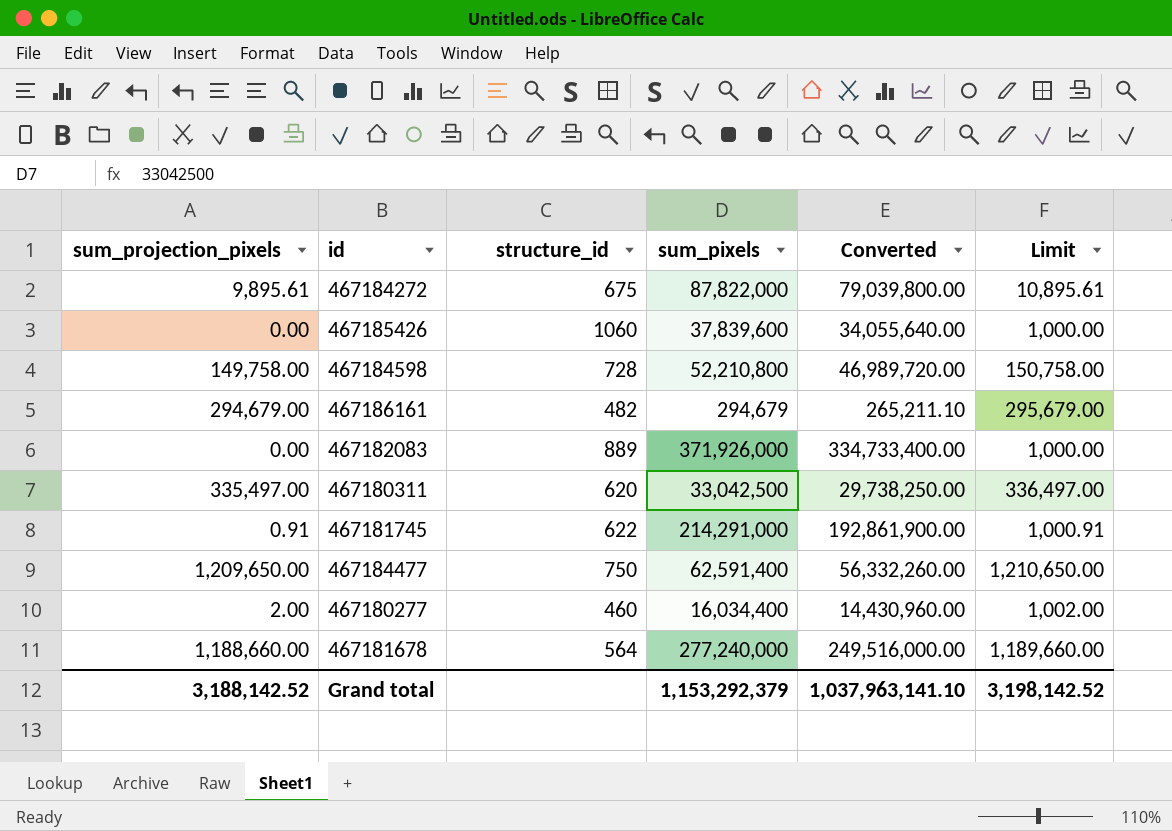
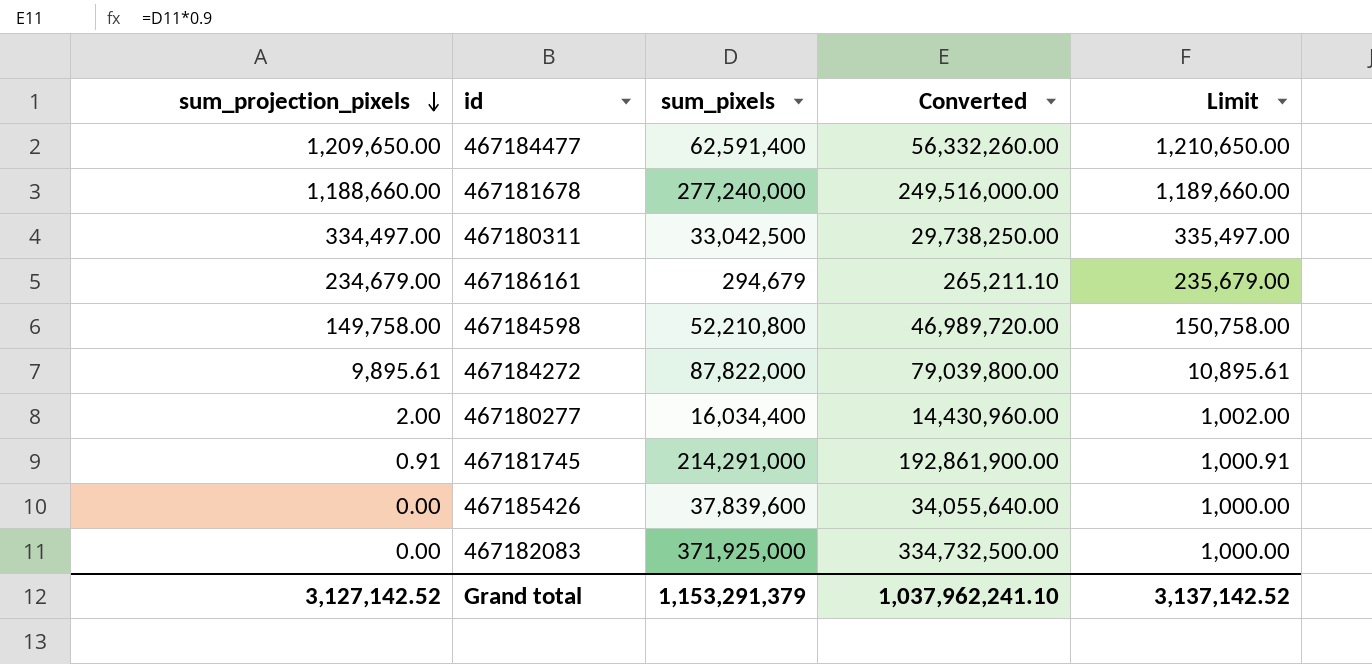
row order: none -> sum_projection_pixels descending
column structure_id | position: 3 -> none
467180311 | sum_projection_pixels: 335,497.00 -> 334,497.00
467180311 | Limit: 336,497.00 -> 335,497.00
467186161 | sum_projection_pixels: 294,679.00 -> 234,679.00
467186161 | Limit: 295,679.00 -> 235,679.00
467182083 | sum_pixels: 371,926,000 -> 371,925,000
467182083 | Converted: 334,733,400.00 -> 334,732,500.00
Grand total | sum_projection_pixels: 3,188,142.52 -> 3,127,142.52
Grand total | sum_pixels: 1,153,292,379 -> 1,153,291,379
Grand total | Converted: 1,037,963,141.10 -> 1,037,962,241.10
Grand total | Limit: 3,198,142.52 -> 3,137,142.52

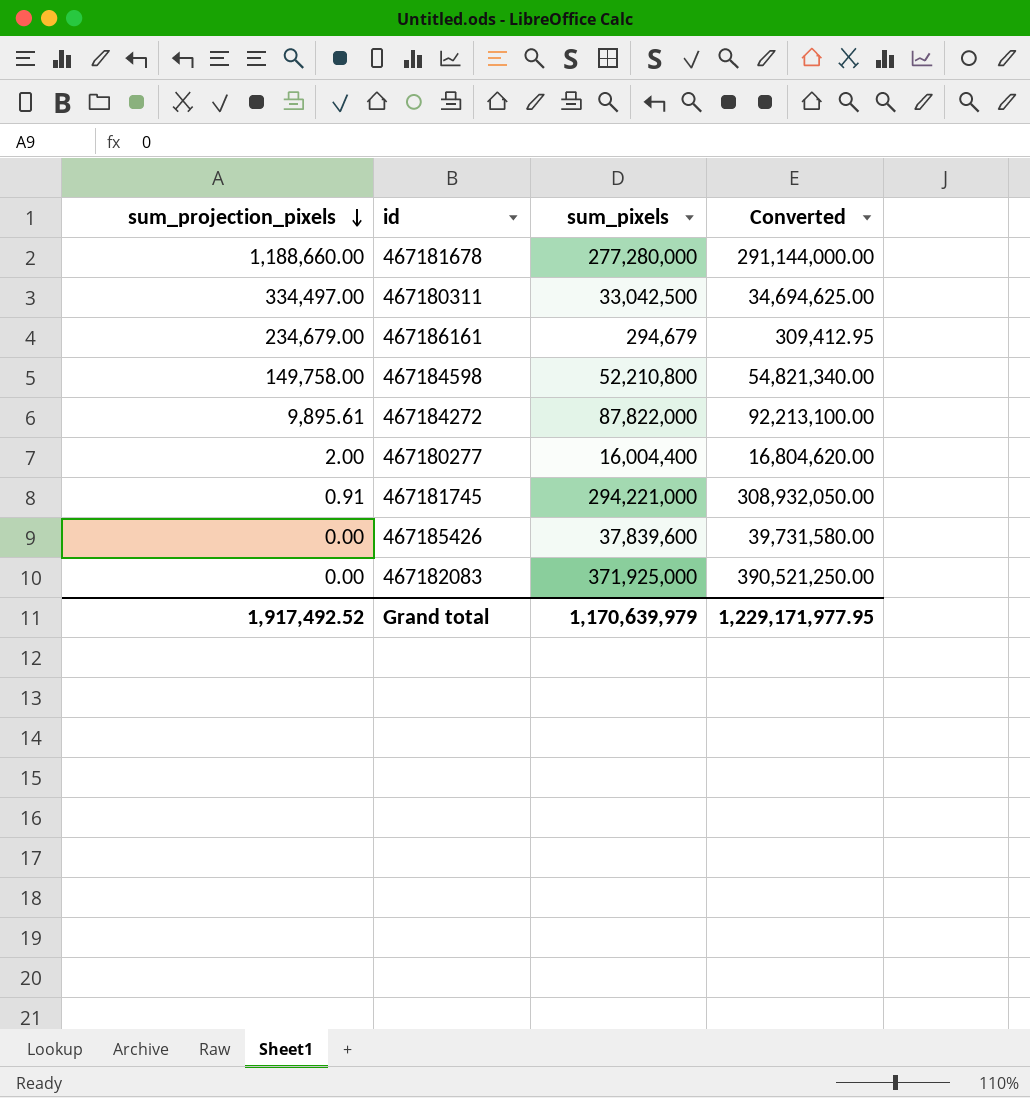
column Limit | formula: [sum_projection_pixels] + 1000 -> none
column Converted | formula: [sum_pixels] * 0.9 -> [sum_pixels] * 1.05
row 467184477: 1,209,650.00 | 62,591,400 | 56,332,260.00 | 1,210,650.00 -> none
467181678 | sum_pixels: 277,240,000 -> 277,280,000
467180277 | sum_pixels: 16,034,400 -> 16,004,400
467181745 | sum_pixels: 214,291,000 -> 294,221,000
Grand total | sum_projection_pixels: 3,127,142.52 -> 1,917,492.52
Grand total | sum_pixels: 1,153,291,379 -> 1,170,639,979
Grand total | Converted: 1,037,962,241.10 -> 1,229,171,977.95

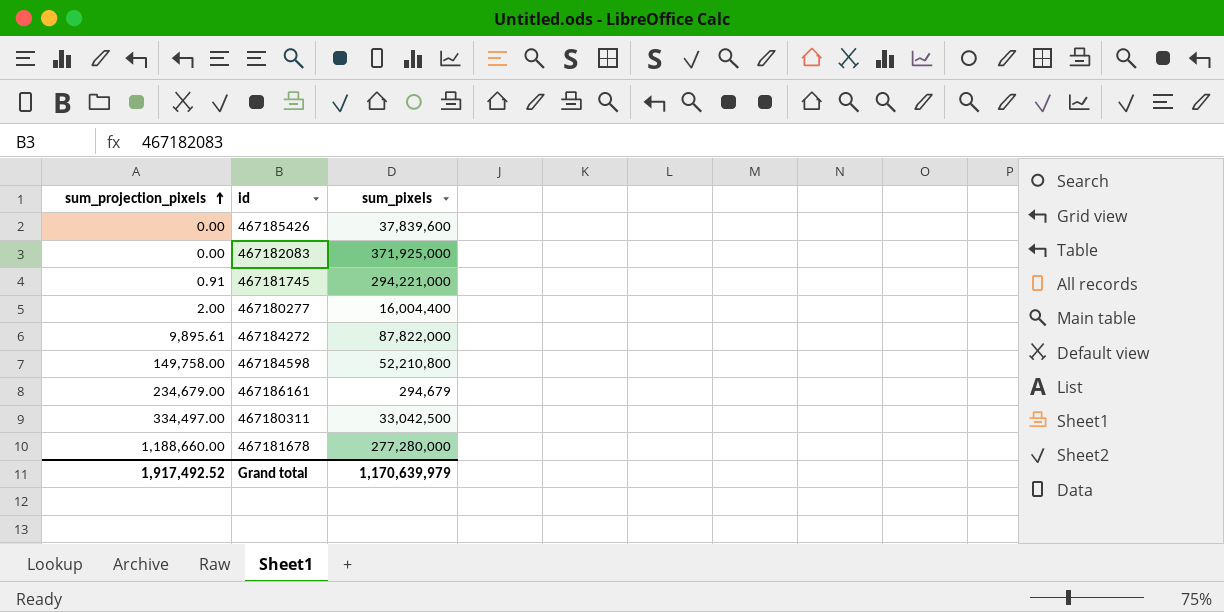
row order: sum_projection_pixels descending -> sum_projection_pixels ascending
column Converted | formula: [sum_pixels] * 1.05 -> none

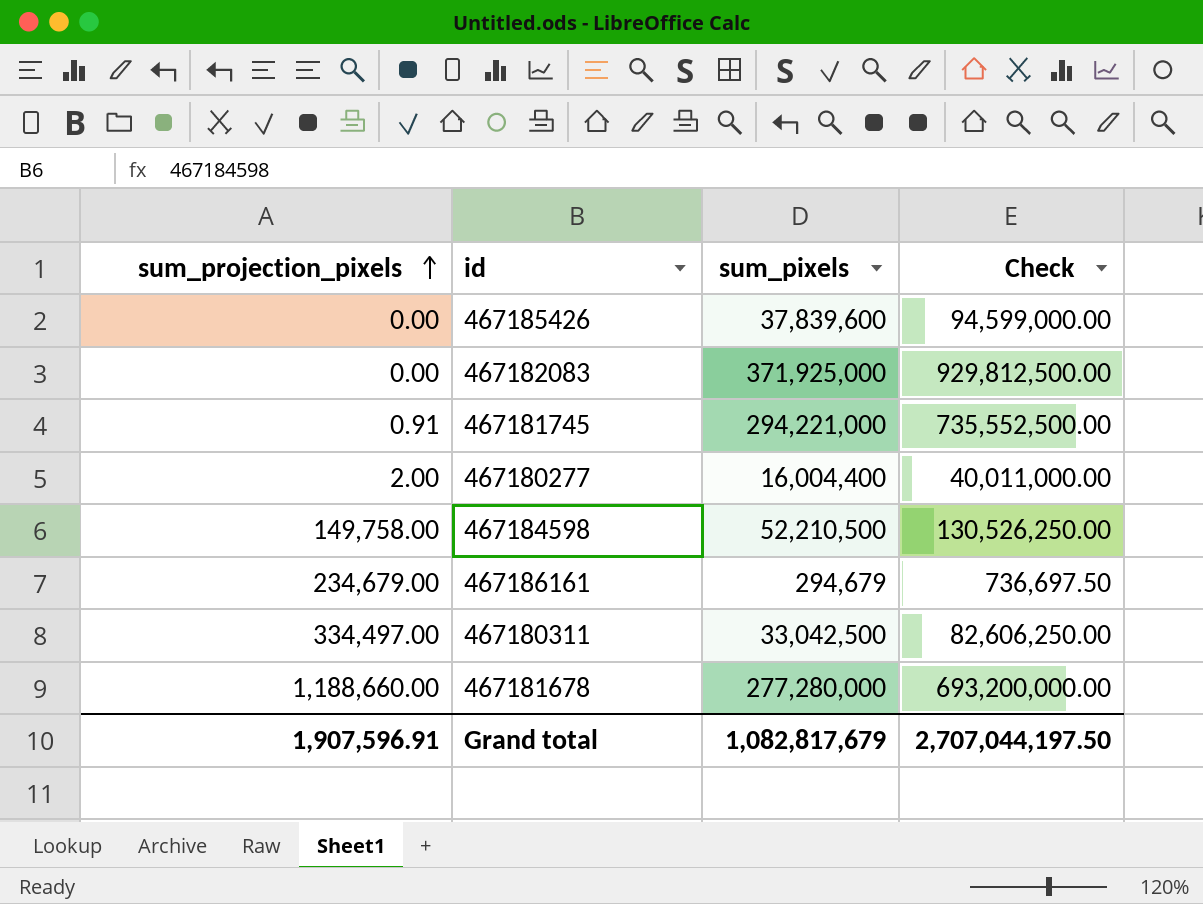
column Check | formula: none -> [sum_pixels] * 2.5
row 467184272: 9,895.61 | 87,822,000 -> none
467184598 | sum_pixels: 52,210,800 -> 52,210,500
Grand total | sum_projection_pixels: 1,917,492.52 -> 1,907,596.91
Grand total | sum_pixels: 1,170,639,979 -> 1,082,817,679

